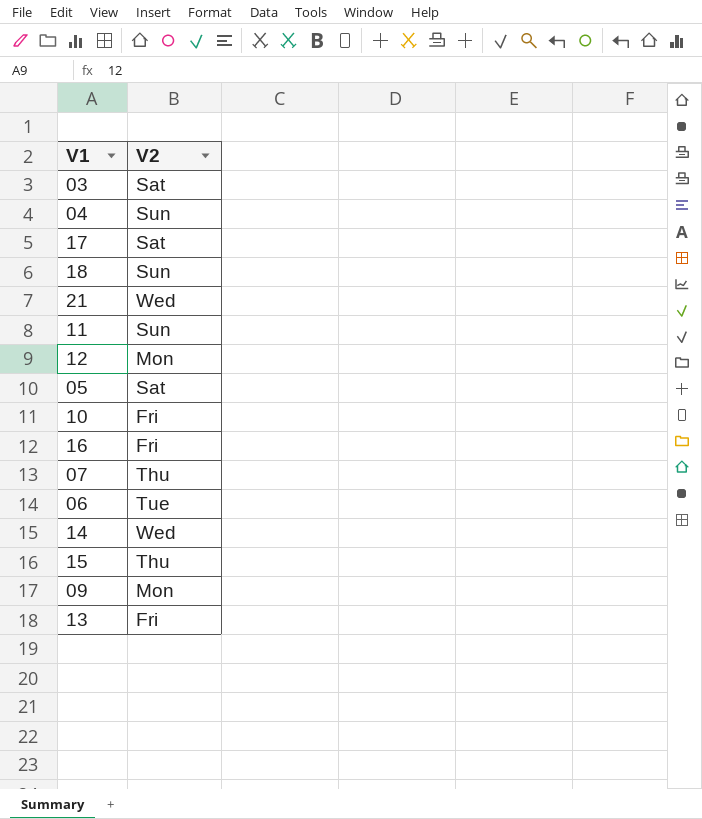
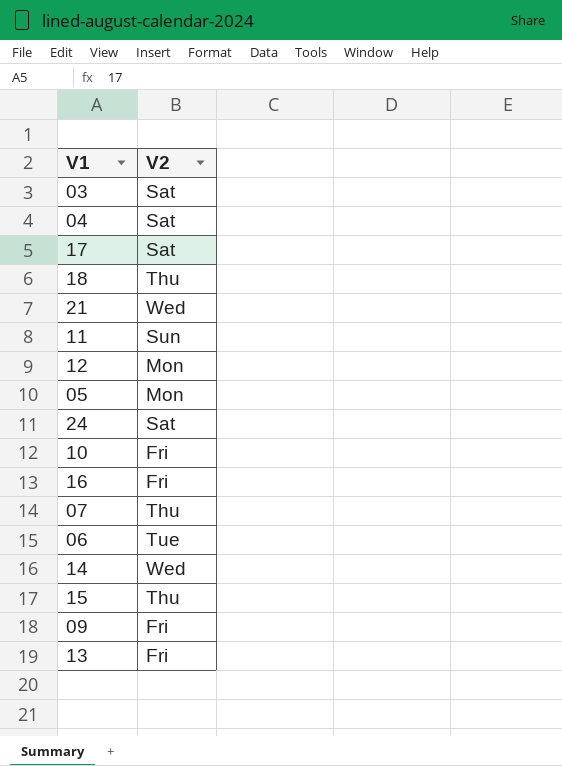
04 | V2: Sun -> Sat
18 | V2: Sun -> Thu
05 | V2: Sat -> Mon
row 24: none -> Sat
09 | V2: Mon -> Fri

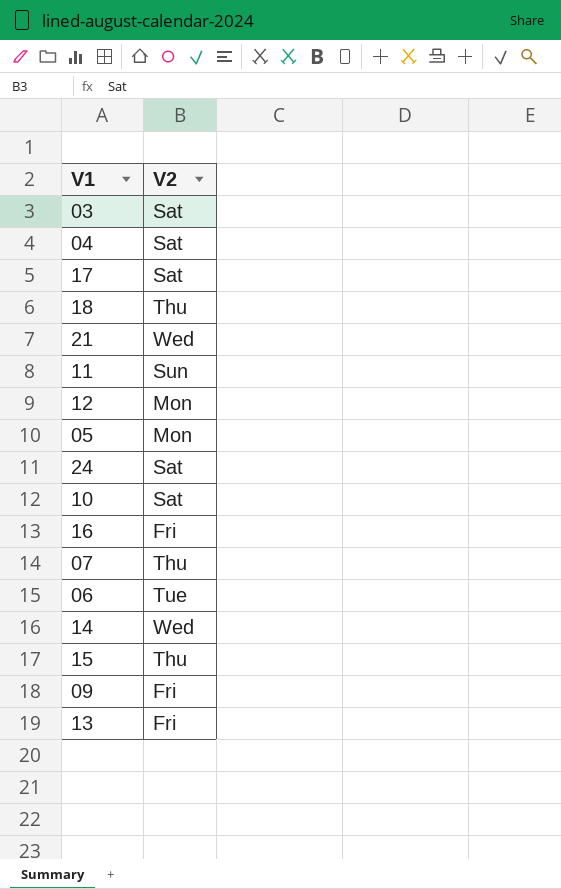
10 | V2: Fri -> Sat

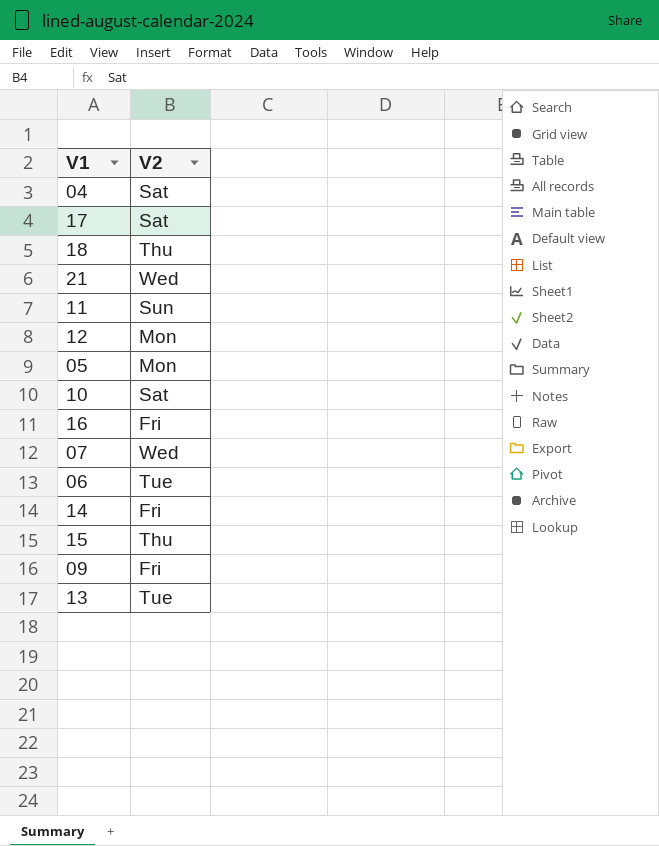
row 03: Sat -> none
row 24: Sat -> none
07 | V2: Thu -> Wed
14 | V2: Wed -> Fri
13 | V2: Fri -> Tue

